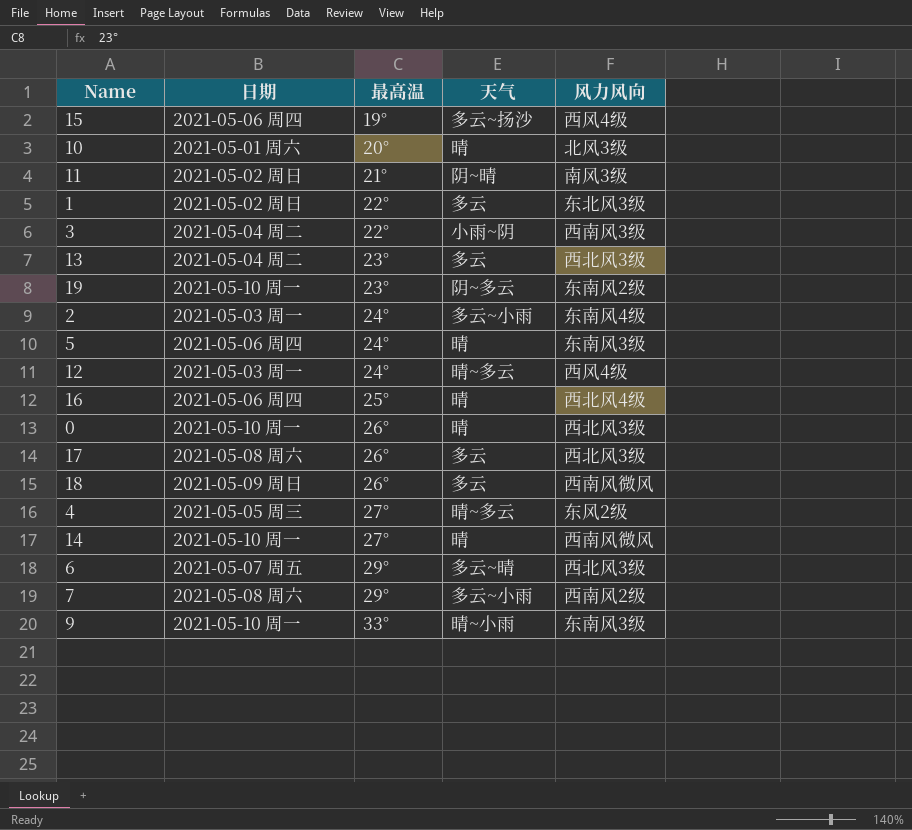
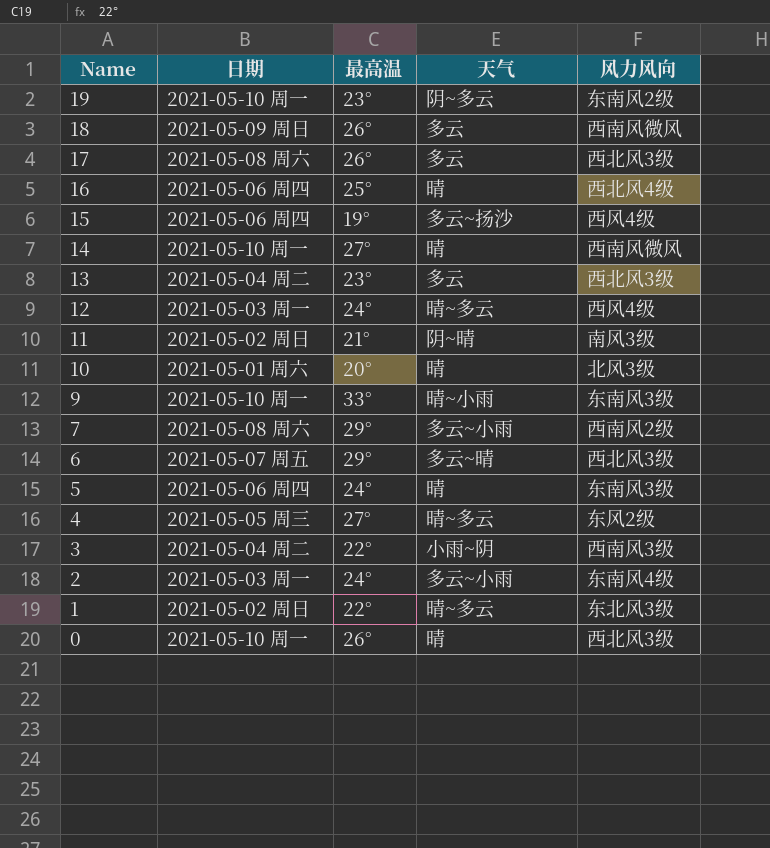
row order: 最高温 ascending -> Name descending
1 | 天气: 多云 -> 晴~多云

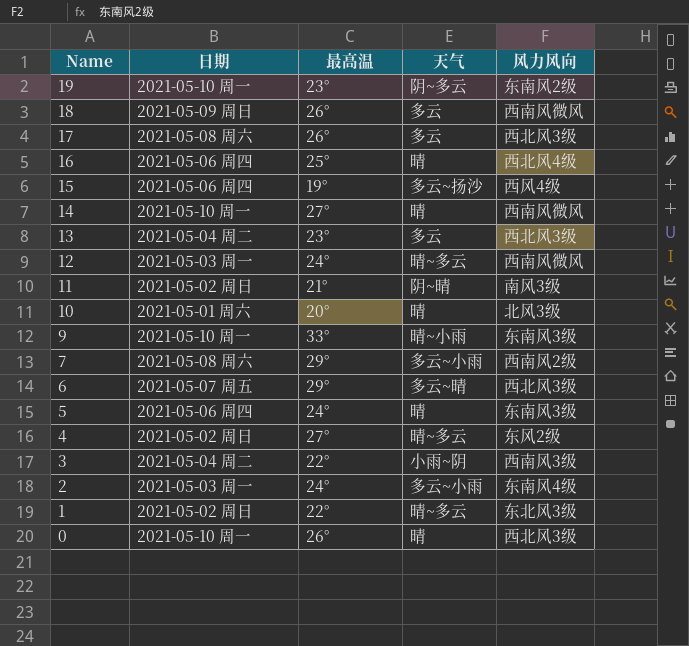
12 | 风力风向: 西风4级 -> 西南风微风
4 | 日期: 2021-05-05 周三 -> 2021-05-02 周日

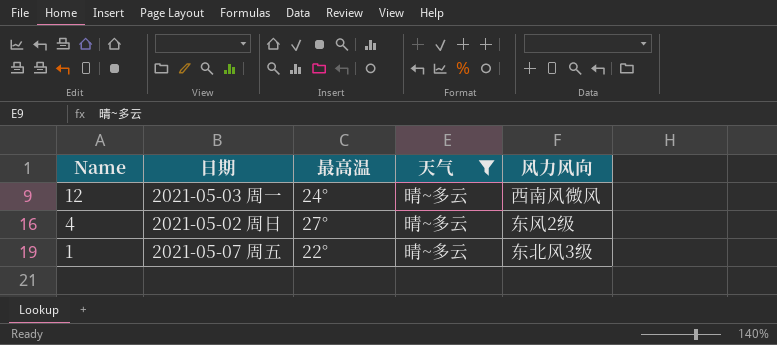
filter: none -> 天气 = 晴~多云
1 | 日期: 2021-05-02 周日 -> 2021-05-07 周五

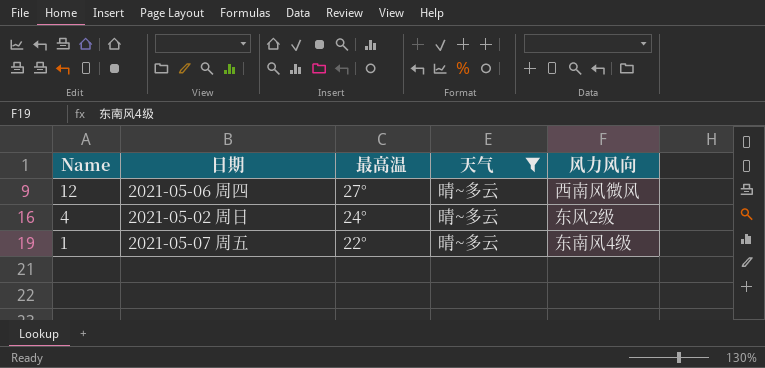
12 | 日期: 2021-05-03 周一 -> 2021-05-06 周四
12 | 最高温: 24° -> 27°
4 | 最高温: 27° -> 24°
1 | 风力风向: 东北风3级 -> 东南风4级

